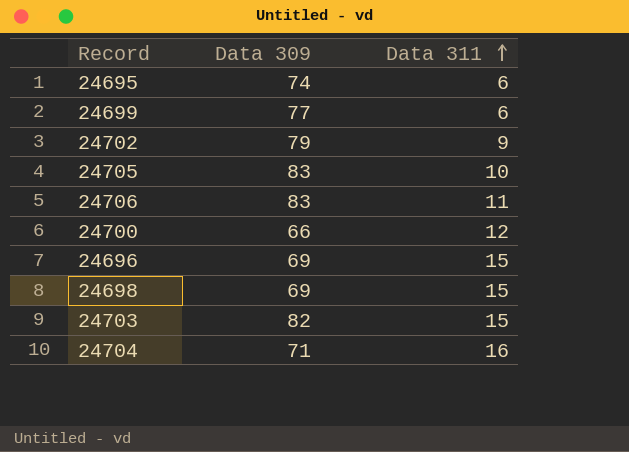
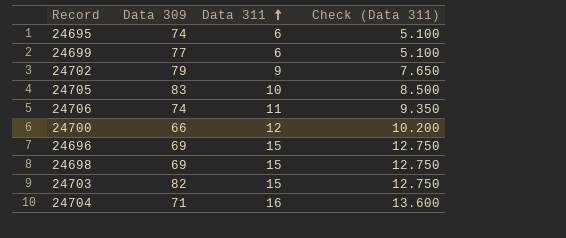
column Check (Data 311) | formula: none -> [Data 311] * 0.85
24706 | Data 309: 83 -> 74

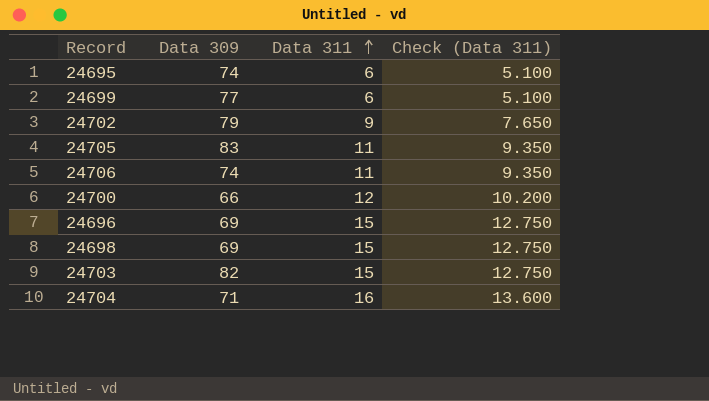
24705 | Data 311: 10 -> 11
24705 | Check (Data 311): 8.500 -> 9.350

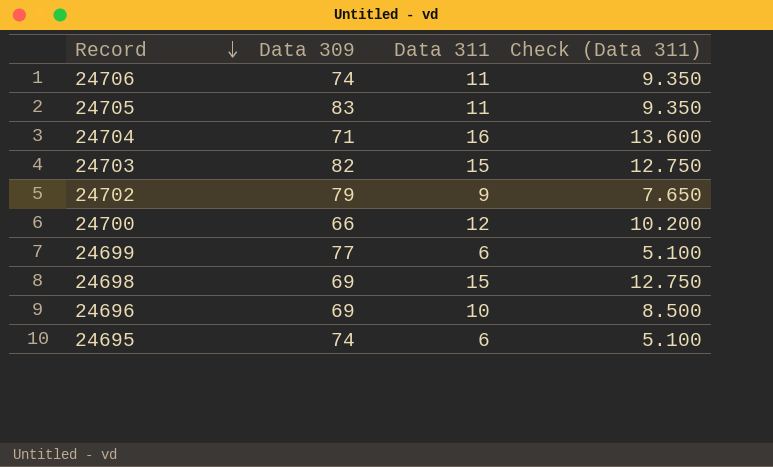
row order: Data 311 ascending -> Record descending
24696 | Data 311: 15 -> 10
24696 | Check (Data 311): 12.750 -> 8.500

